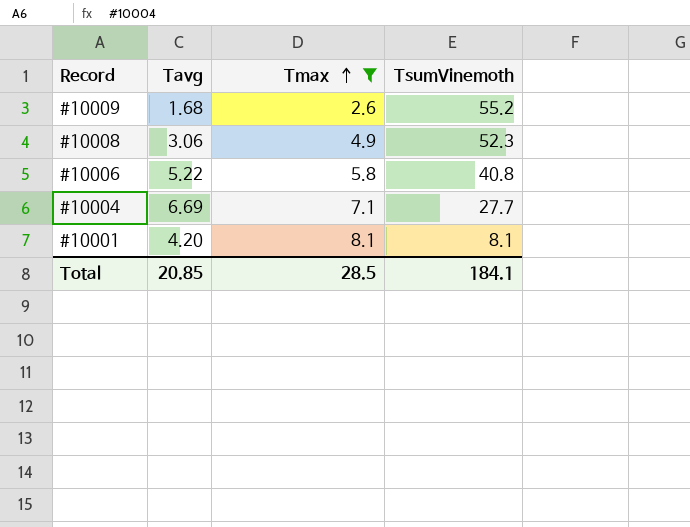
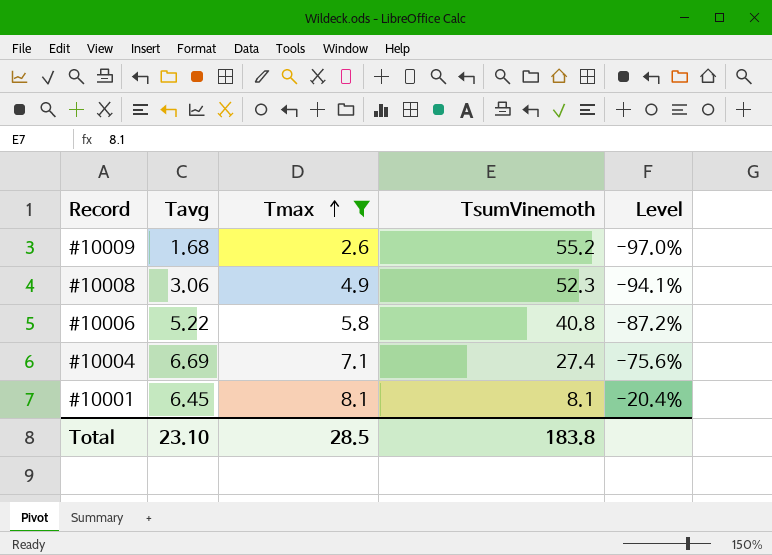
column Level | formula: none -> ([Tavg] - [TsumVinemoth]) / [TsumVinemoth]
#10004 | TsumVinemoth: 27.7 -> 27.4
#10001 | Tavg: 4.20 -> 6.45
Total | Tavg: 20.85 -> 23.10
Total | TsumVinemoth: 184.1 -> 183.8

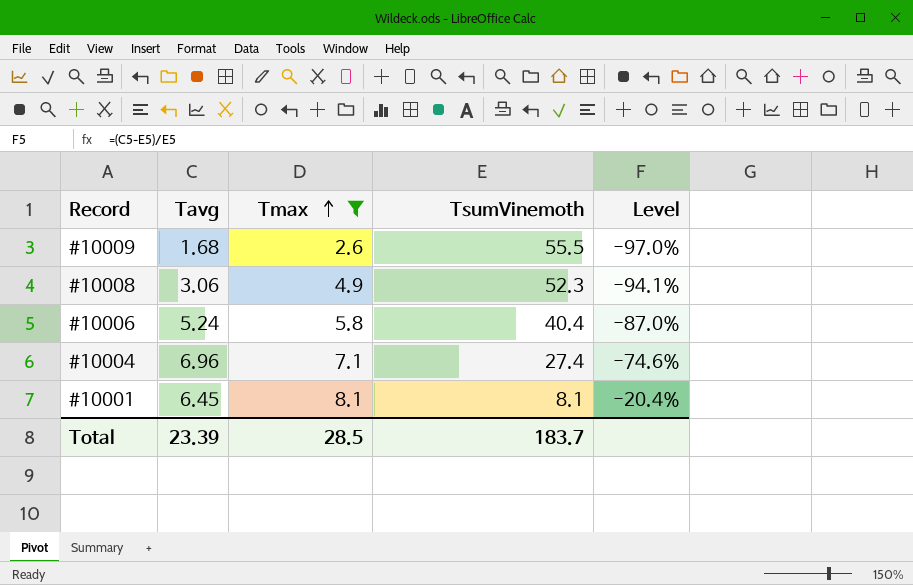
#10009 | TsumVinemoth: 55.2 -> 55.5
#10006 | Tavg: 5.22 -> 5.24
#10006 | TsumVinemoth: 40.8 -> 40.4
#10006 | Level: -87.2% -> -87.0%
#10004 | Tavg: 6.69 -> 6.96
#10004 | Level: -75.6% -> -74.6%
Total | Tavg: 23.10 -> 23.39
Total | TsumVinemoth: 183.8 -> 183.7

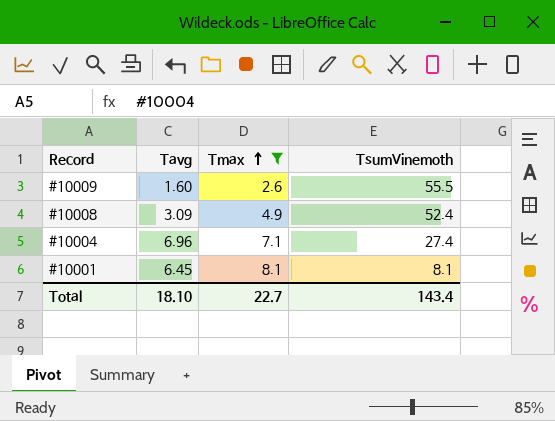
column Level | formula: ([Tavg] - [TsumVinemoth]) / [TsumVinemoth] -> none
row #10006: 5.24 | 5.8 | 40.4 | -87.0% -> none
#10009 | Tavg: 1.68 -> 1.60
#10008 | Tavg: 3.06 -> 3.09
#10008 | TsumVinemoth: 52.3 -> 52.4
Total | Tavg: 23.39 -> 18.10
Total | Tmax: 28.5 -> 22.7
Total | TsumVinemoth: 183.7 -> 143.4

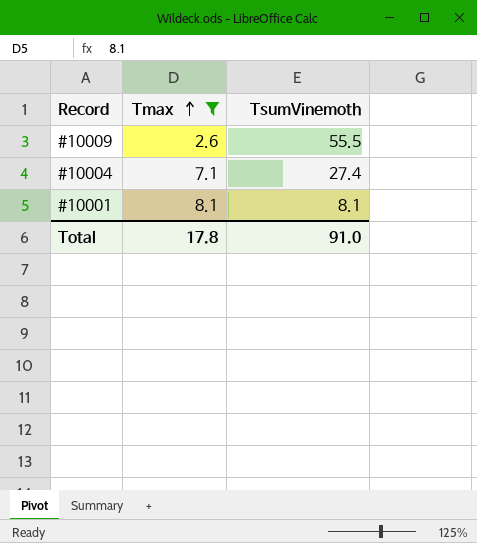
column Tavg | position: 2 -> none
row #10008: 3.09 | 4.9 | 52.4 -> none
Total | Tmax: 22.7 -> 17.8
Total | TsumVinemoth: 143.4 -> 91.0

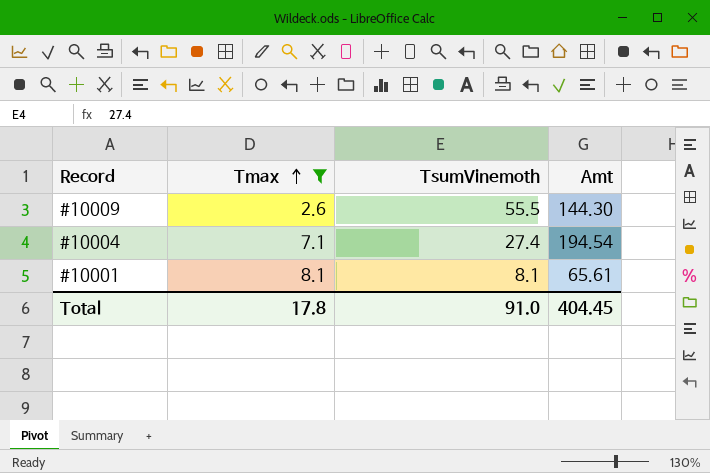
column Amt | formula: none -> [Tmax] * [TsumVinemoth]

